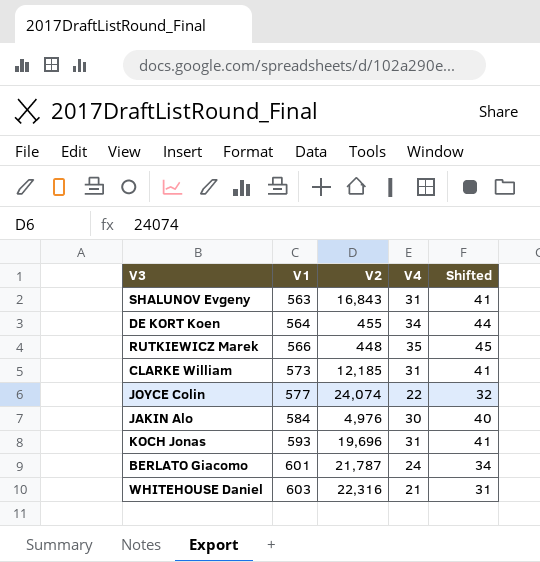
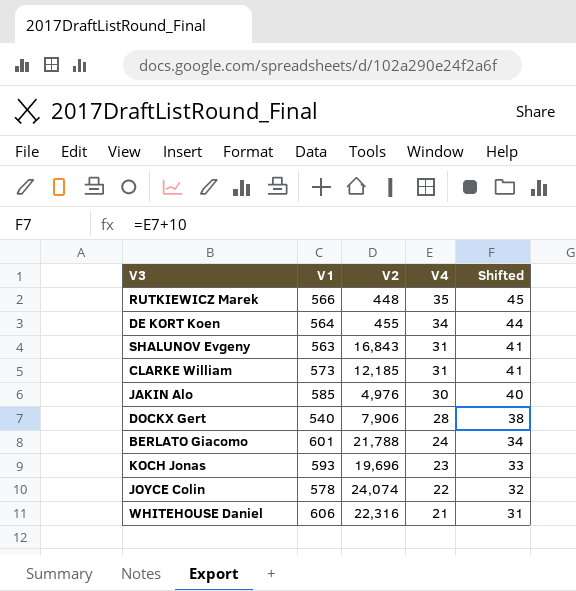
row order: V1 ascending -> V4 descending
JAKIN Alo | V1: 584 -> 585
row DOCKX Gert: none -> 540 | 7,906 | 28 | 38
BERLATO Giacomo | V2: 21,787 -> 21,788
KOCH Jonas | V4: 31 -> 23
KOCH Jonas | Shifted: 41 -> 33
JOYCE Colin | V1: 577 -> 578
WHITEHOUSE Daniel | V1: 603 -> 606

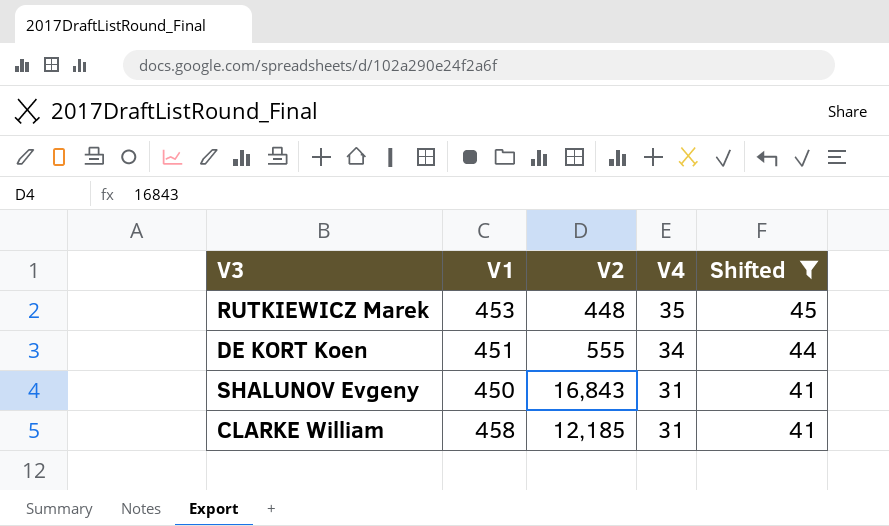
filter: none -> Shifted >= 41
RUTKIEWICZ Marek | V1: 566 -> 453
DE KORT Koen | V1: 564 -> 451
DE KORT Koen | V2: 455 -> 555
SHALUNOV Evgeny | V1: 563 -> 450
CLARKE William | V1: 573 -> 458

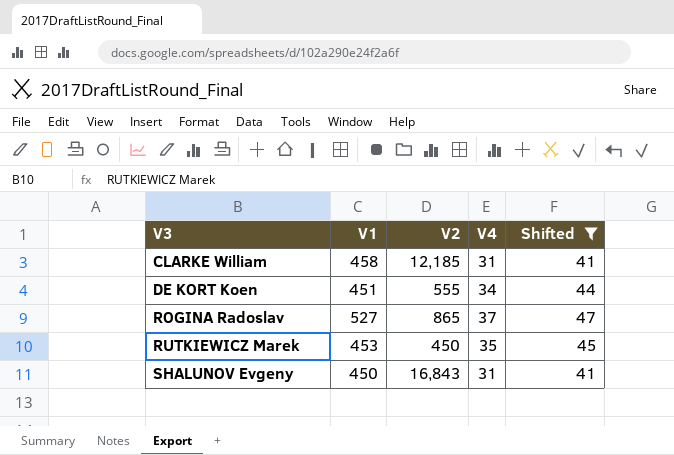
row order: V4 descending -> V3 ascending
row ROGINA Radoslav: none -> 527 | 865 | 37 | 47
RUTKIEWICZ Marek | V2: 448 -> 450

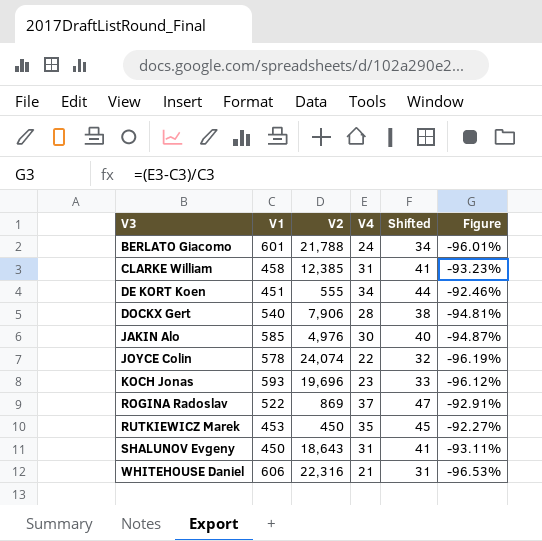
filter: Shifted >= 41 -> none
column Figure | formula: none -> ([V4] - [V1]) / [V1]
CLARKE William | V2: 12,185 -> 12,385
ROGINA Radoslav | V1: 527 -> 522
ROGINA Radoslav | V2: 865 -> 869
SHALUNOV Evgeny | V2: 16,843 -> 18,643

